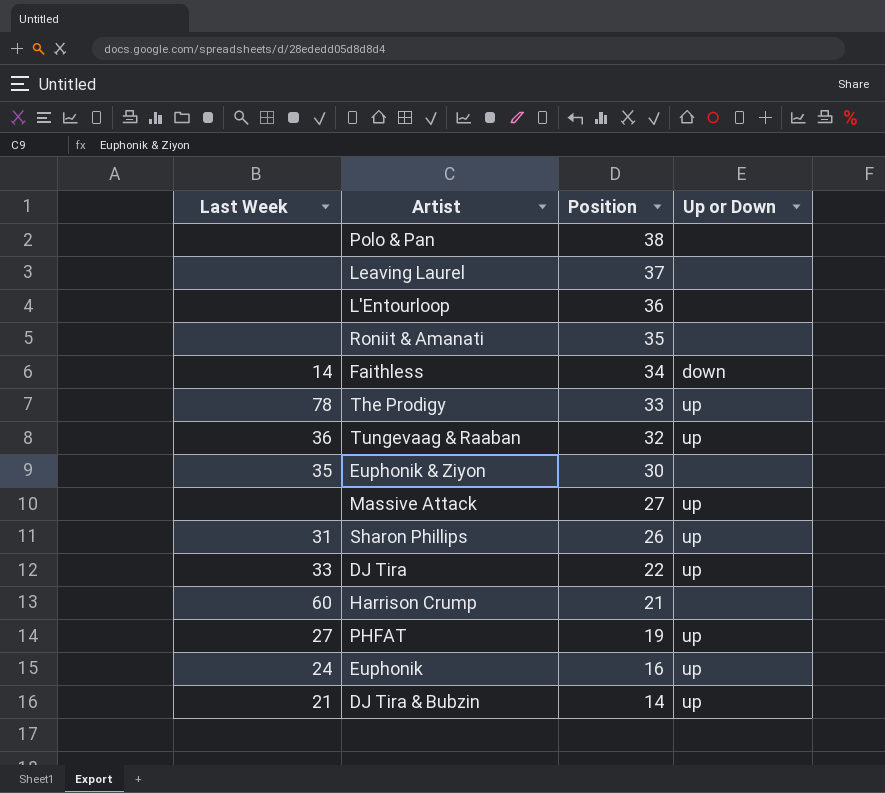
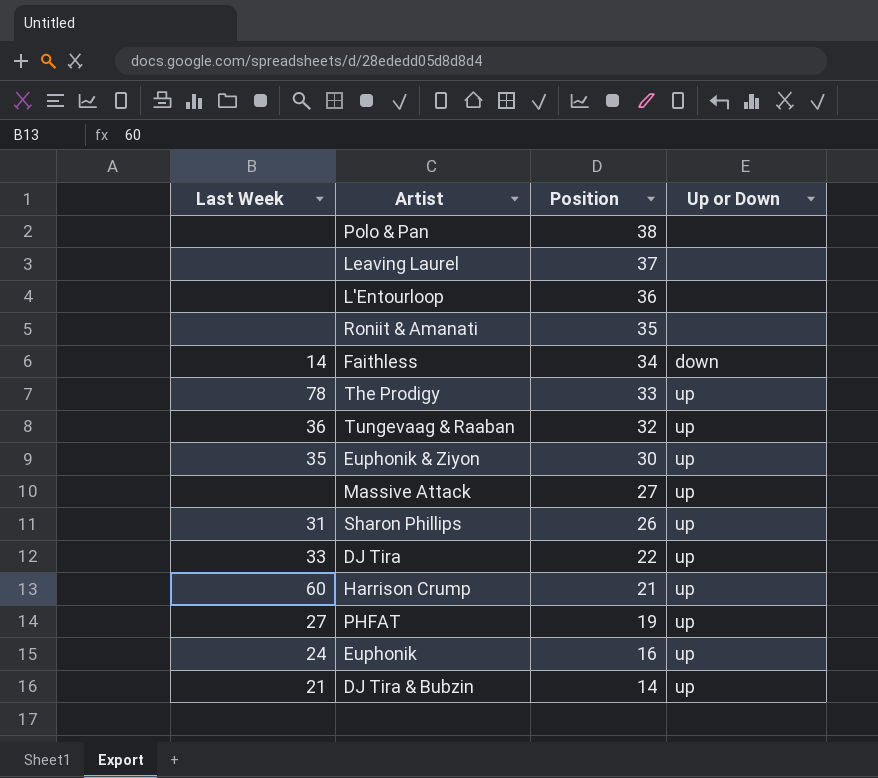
Euphonik & Ziyon | Up or Down: none -> up
Harrison Crump | Up or Down: none -> up

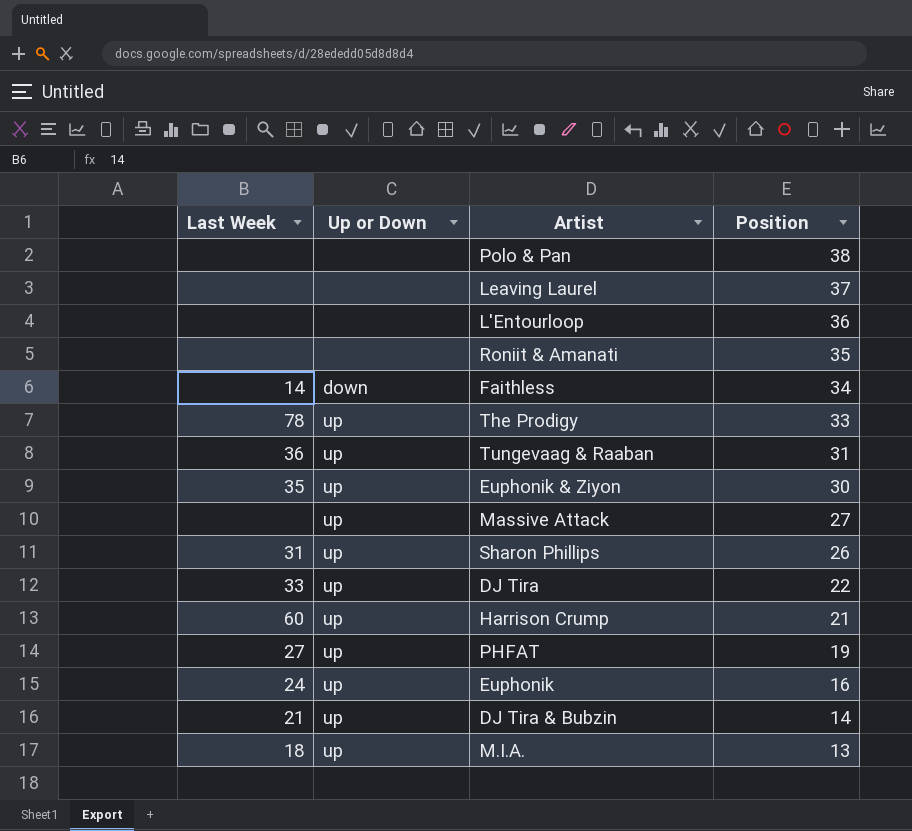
column Up or Down | position: 4 -> 2
Tungevaag & Raaban | Position: 32 -> 31
row M.I.A.: none -> 18 | up | 13

